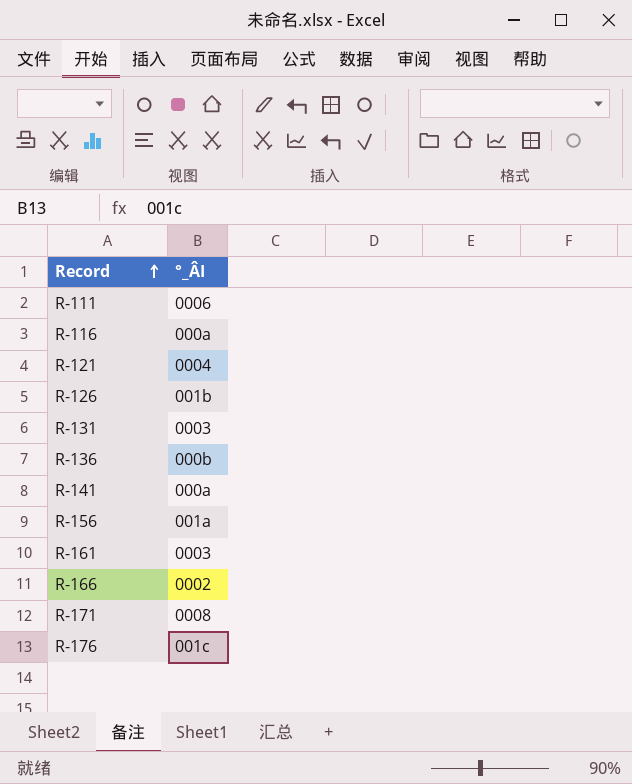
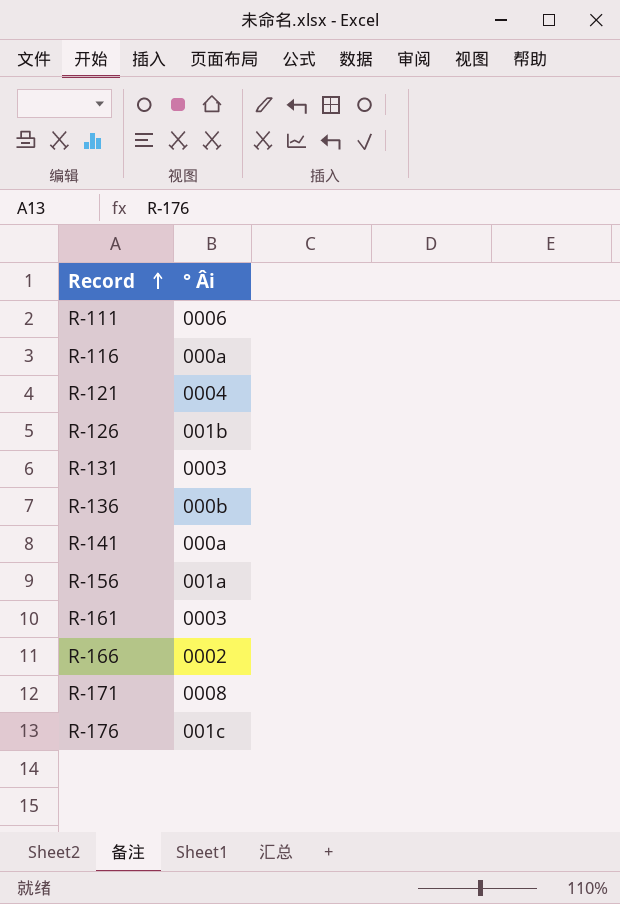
column name: °_ÂI -> ° Âi

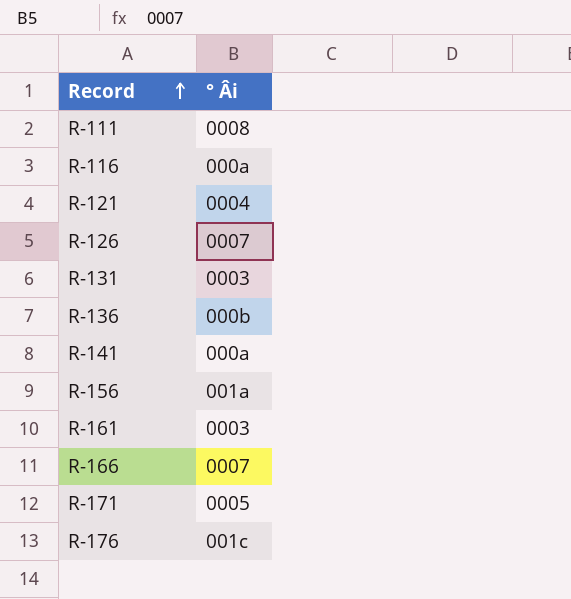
R-111 | ° Âi: 0006 -> 0008
R-126 | ° Âi: 001b -> 0007
R-166 | ° Âi: 0002 -> 0007
R-171 | ° Âi: 0008 -> 0005

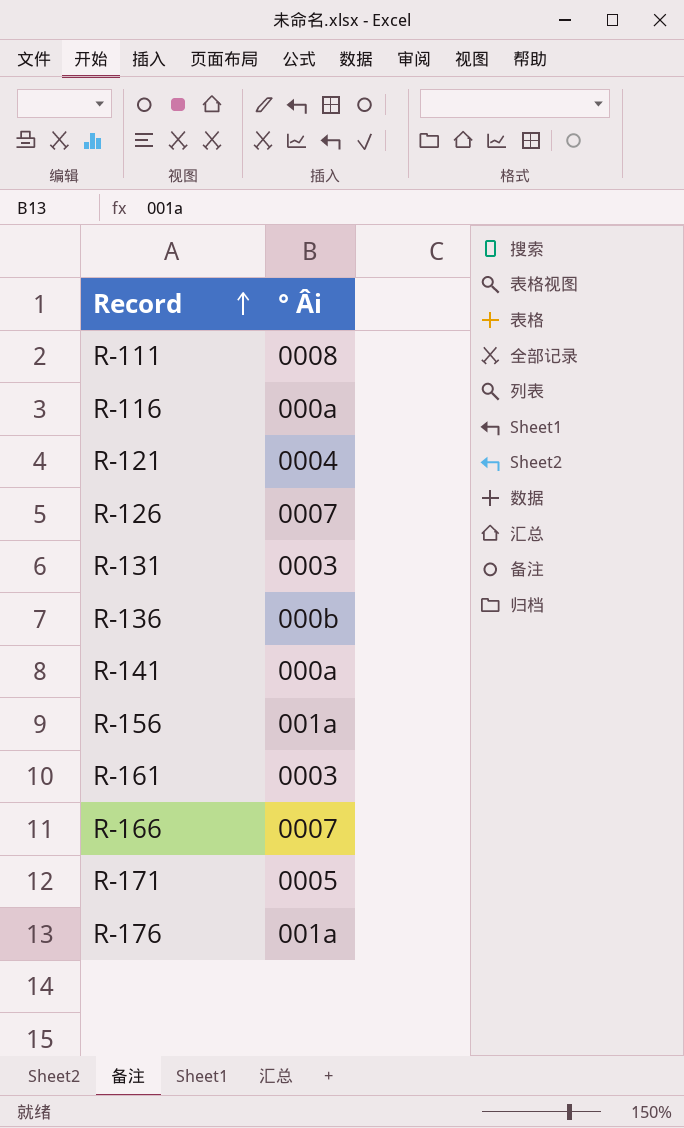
R-176 | ° Âi: 001c -> 001a

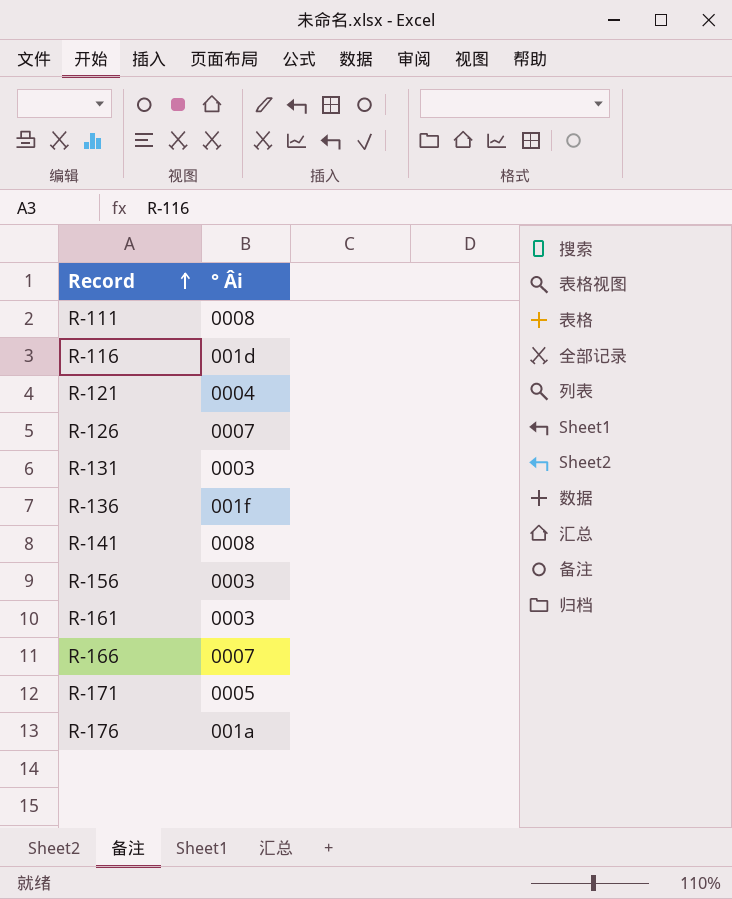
R-116 | ° Âi: 000a -> 001d
R-136 | ° Âi: 000b -> 001f
R-141 | ° Âi: 000a -> 0008
R-156 | ° Âi: 001a -> 0003

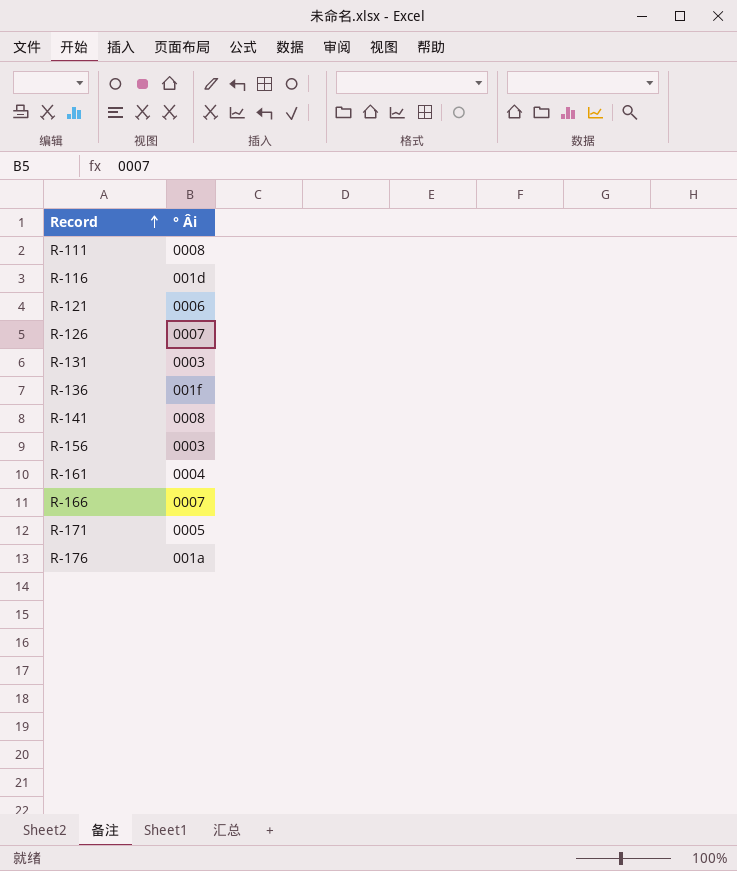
R-121 | ° Âi: 0004 -> 0006
R-161 | ° Âi: 0003 -> 0004

